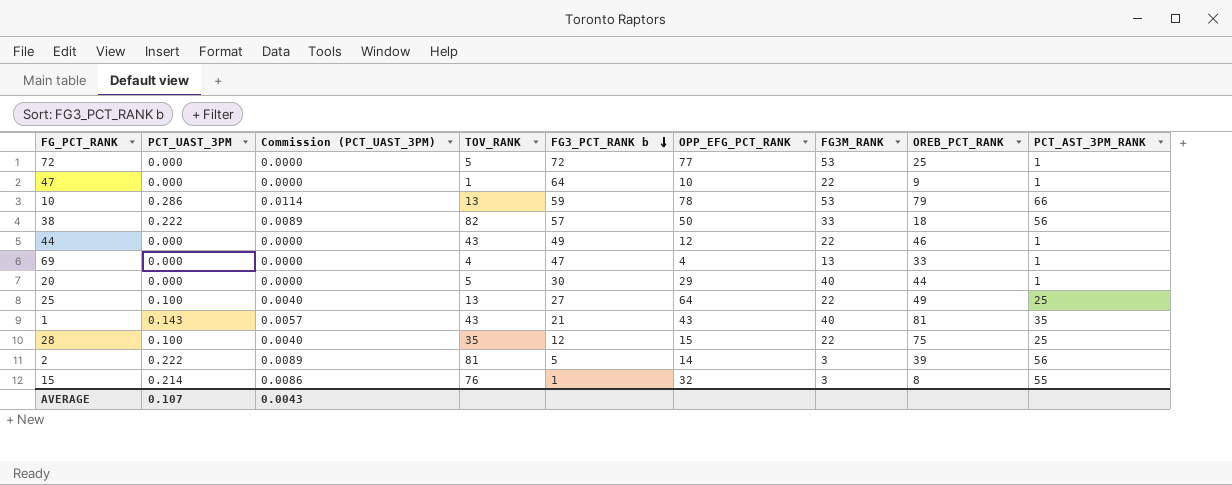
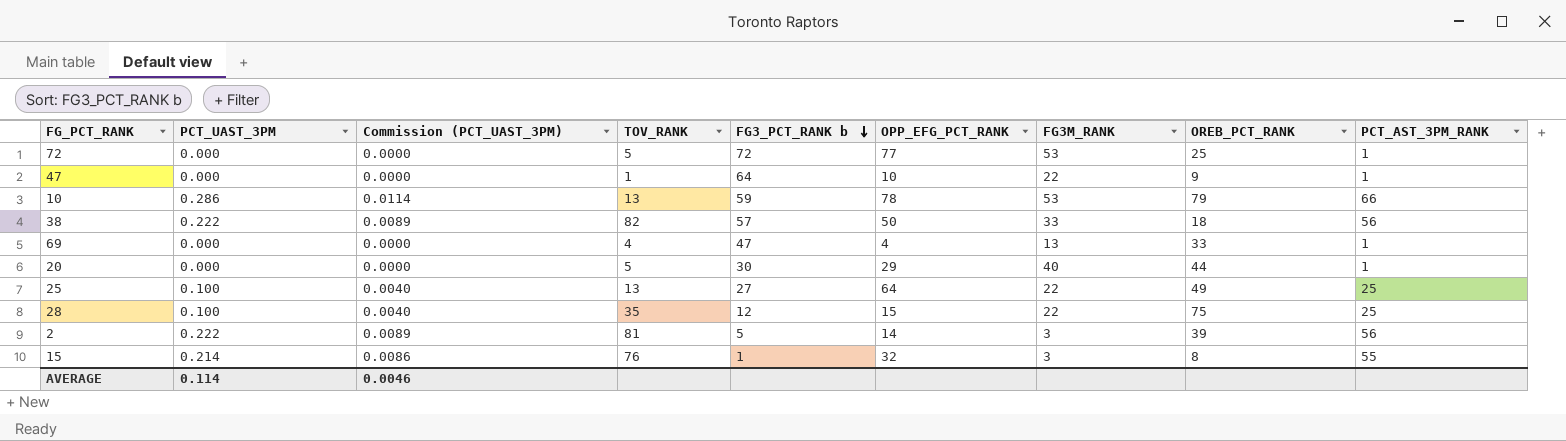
row 44: 0.000 | 0.0000 | 43 | 49 | 12 | 22 | 46 | 1 -> none
row 1: 0.143 | 0.0057 | 43 | 21 | 43 | 40 | 81 | 35 -> none
AVERAGE | PCT_UAST_3PM: 0.107 -> 0.114
AVERAGE | Commission (PCT_UAST_3PM): 0.0043 -> 0.0046

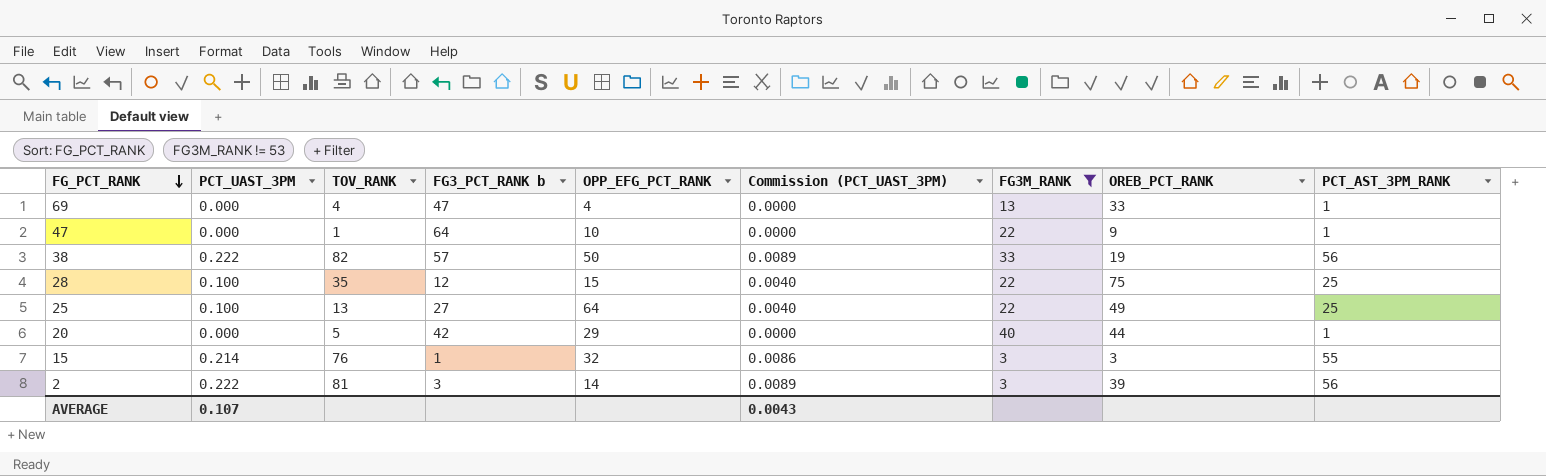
filter: none -> FG3M_RANK != 53
row order: FG3_PCT_RANK b descending -> FG_PCT_RANK descending
column Commission (PCT_UAST_3PM) | position: 3 -> 6
38 | OREB_PCT_RANK: 18 -> 19
20 | FG3_PCT_RANK b: 30 -> 42
15 | OREB_PCT_RANK: 8 -> 3
2 | FG3_PCT_RANK b: 5 -> 3
AVERAGE | PCT_UAST_3PM: 0.114 -> 0.107
AVERAGE | Commission (PCT_UAST_3PM): 0.0046 -> 0.0043

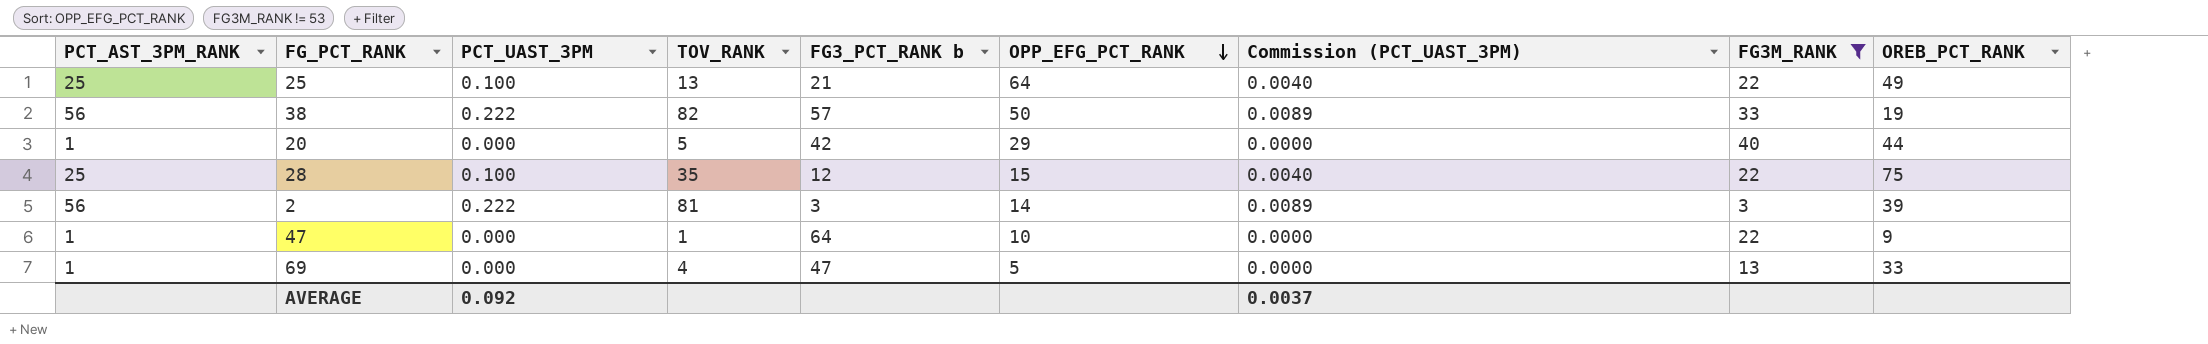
row order: FG_PCT_RANK descending -> OPP_EFG_PCT_RANK descending
column PCT_AST_3PM_RANK | position: 9 -> 1
row 15: 0.214 | 76 | 1 | 32 | 0.0086 | 3 | 3 | 55 -> none
25 | FG3_PCT_RANK b: 27 -> 21
69 | OPP_EFG_PCT_RANK: 4 -> 5
AVERAGE | PCT_UAST_3PM: 0.107 -> 0.092
AVERAGE | Commission (PCT_UAST_3PM): 0.0043 -> 0.0037

